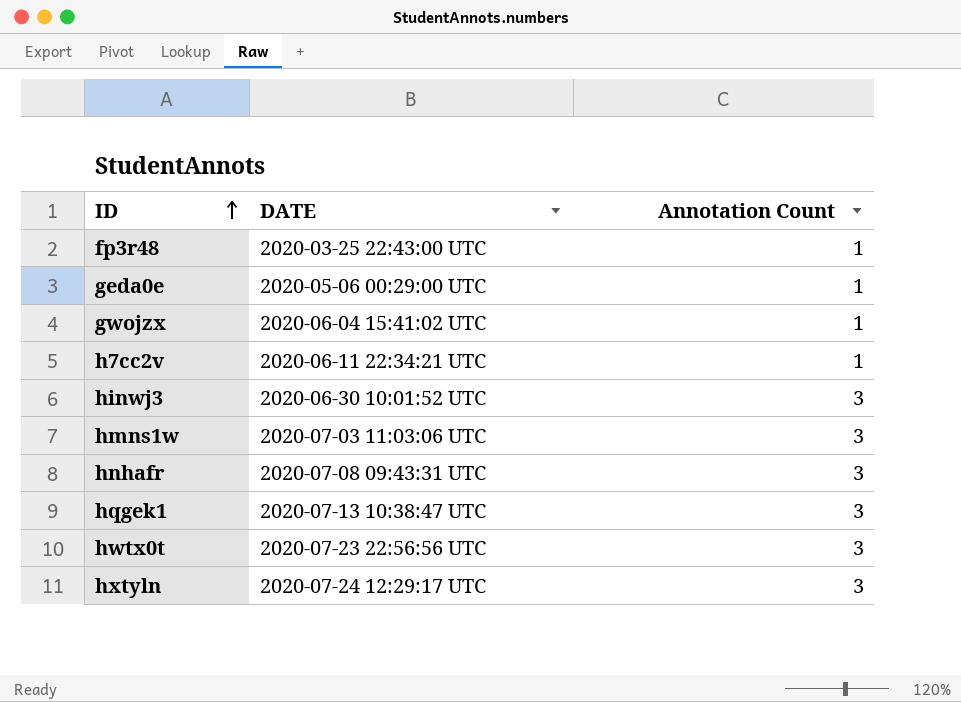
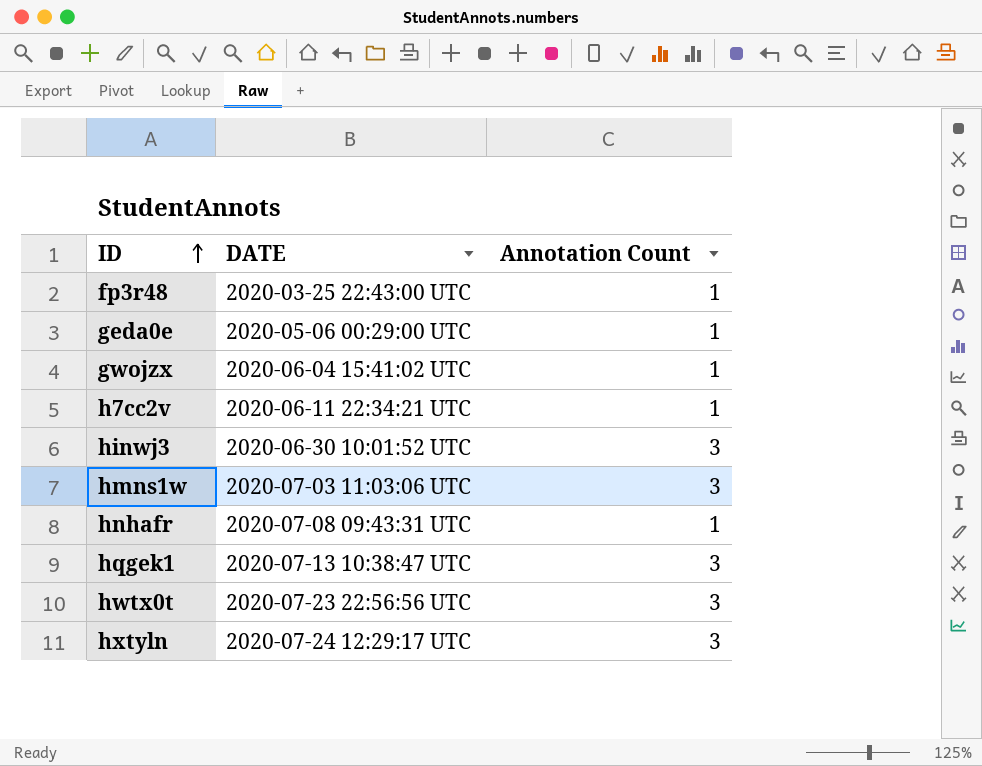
hnhafr | Annotation Count: 3 -> 1

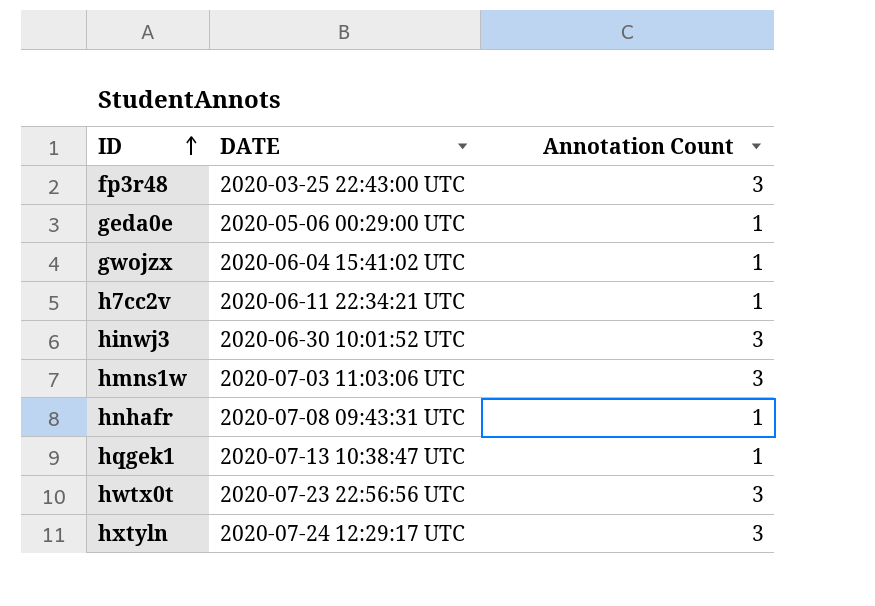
fp3r48 | Annotation Count: 1 -> 3
hqgek1 | Annotation Count: 3 -> 1

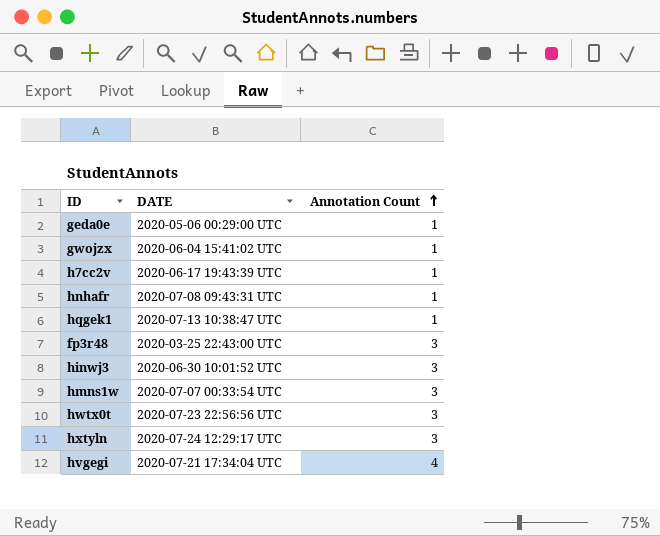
row order: ID ascending -> Annotation Count ascending
h7cc2v | DATE: 2020-06-11 22:34:21 UTC -> 2020-06-17 19:43:39 UTC
hmns1w | DATE: 2020-07-03 11:03:06 UTC -> 2020-07-07 00:33:54 UTC
row hvgegi: none -> 2020-07-21 17:34:04 UTC | 4

